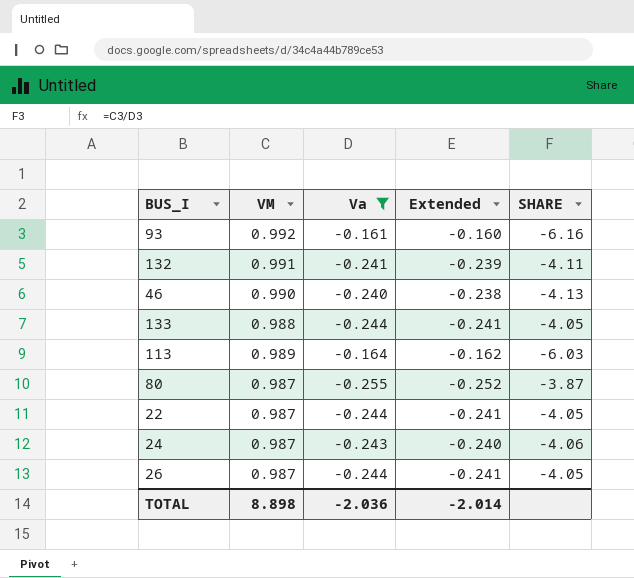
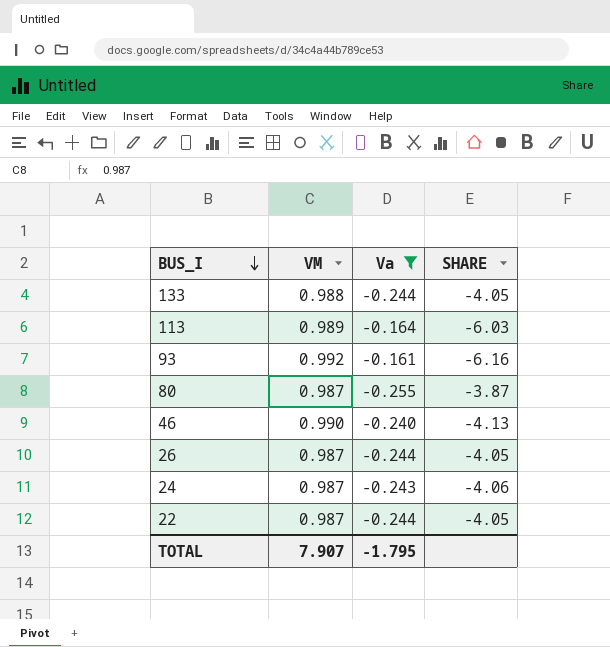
row order: none -> BUS_I descending
column Extended | formula: [VM] * [Va] -> none
row 132: 0.991 | -0.241 | -0.239 | -4.11 -> none
TOTAL | VM: 8.898 -> 7.907
TOTAL | Va: -2.036 -> -1.795

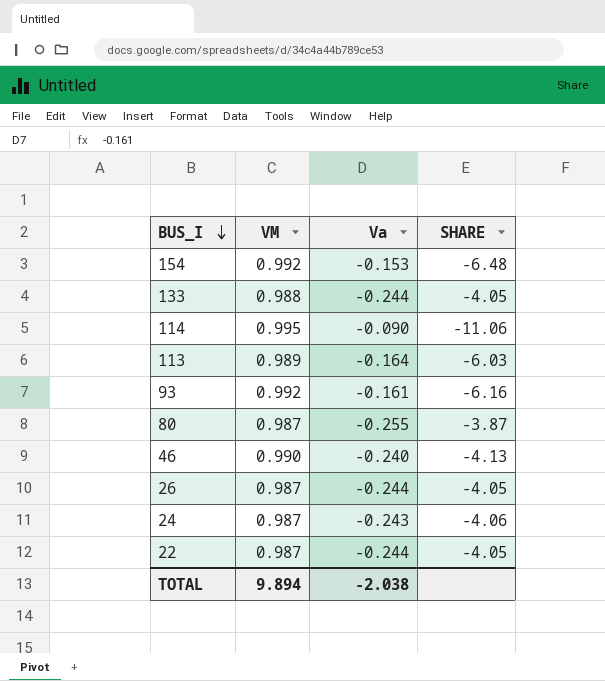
filter: Va <= -0.161 -> none
TOTAL | VM: 7.907 -> 9.894
TOTAL | Va: -1.795 -> -2.038

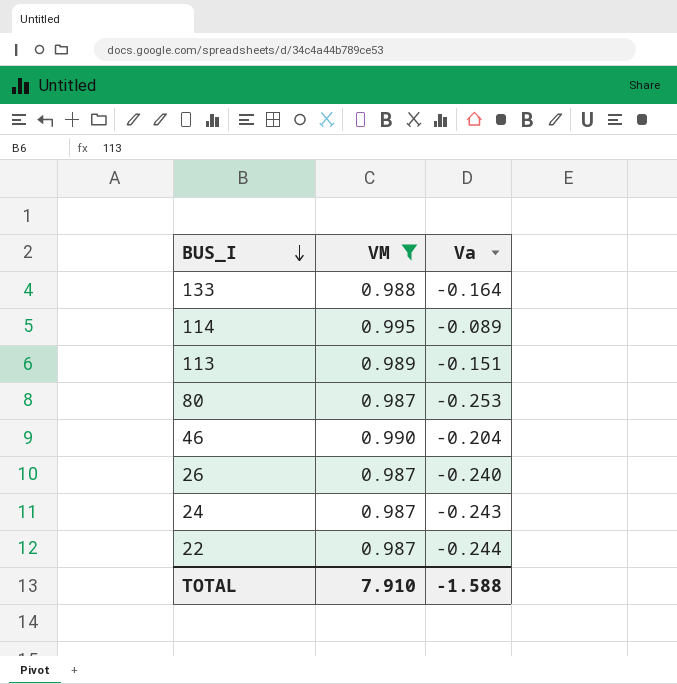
filter: none -> VM != 0.992
column SHARE | formula: [VM] / [Va] -> none
133 | Va: -0.244 -> -0.164
114 | Va: -0.090 -> -0.089
113 | Va: -0.164 -> -0.151
80 | Va: -0.255 -> -0.253
46 | Va: -0.240 -> -0.204
26 | Va: -0.244 -> -0.240
TOTAL | VM: 9.894 -> 7.910
TOTAL | Va: -2.038 -> -1.588

